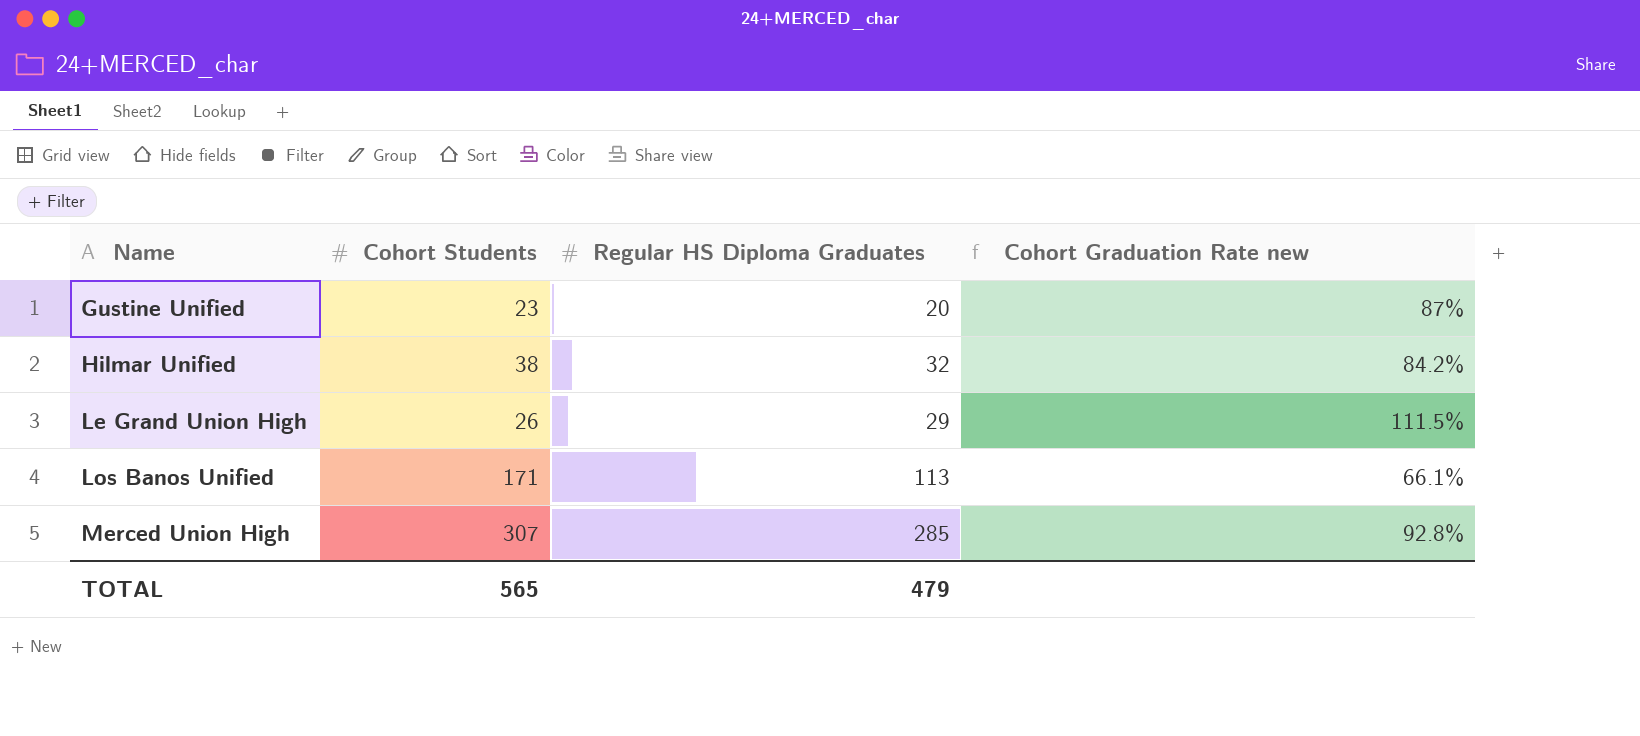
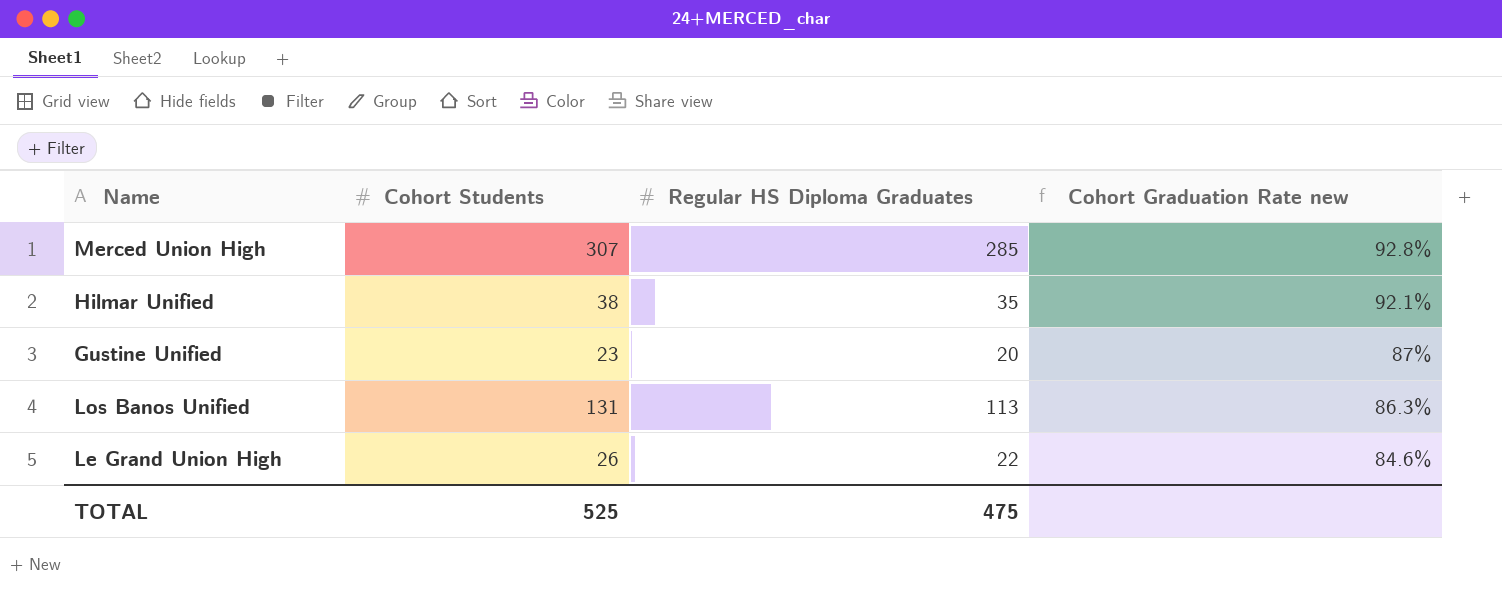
row order: Name ascending -> Cohort Graduation Rate new descending
Hilmar Unified | Regular HS Diploma Graduates: 32 -> 35
Hilmar Unified | Cohort Graduation Rate new: 84.2% -> 92.1%
Los Banos Unified | Cohort Students: 171 -> 131
Los Banos Unified | Cohort Graduation Rate new: 66.1% -> 86.3%
Le Grand Union High | Regular HS Diploma Graduates: 29 -> 22
Le Grand Union High | Cohort Graduation Rate new: 111.5% -> 84.6%
TOTAL | Cohort Students: 565 -> 525
TOTAL | Regular HS Diploma Graduates: 479 -> 475

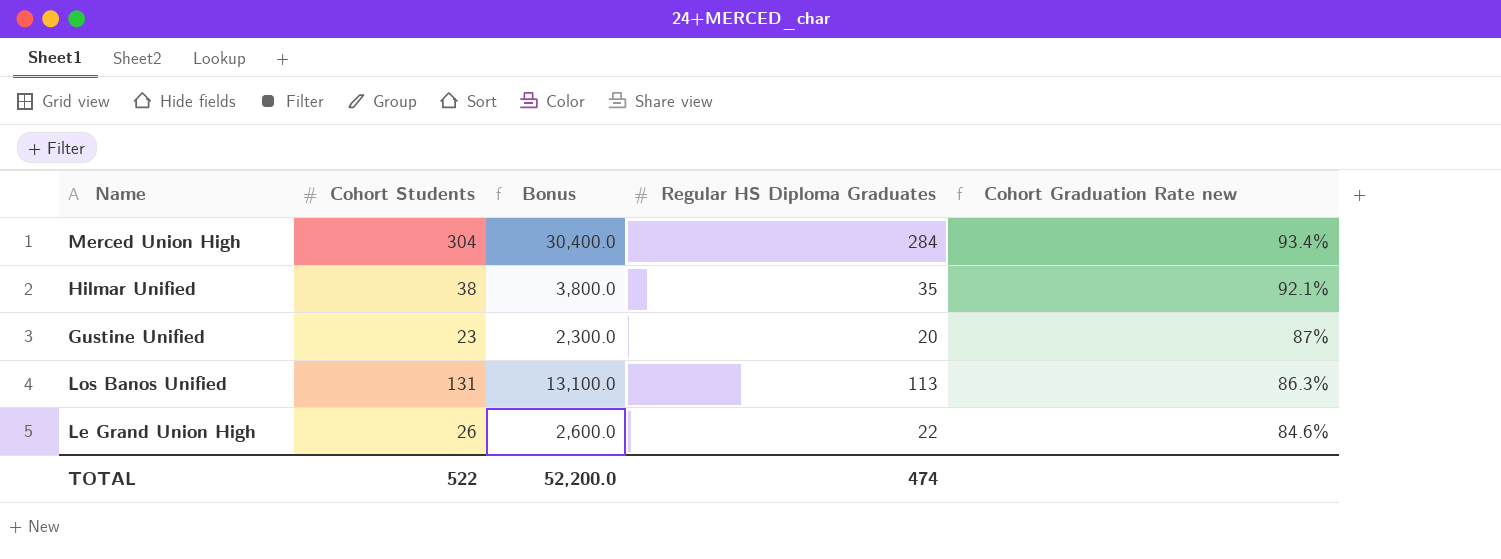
column Bonus | formula: none -> [Cohort Students] * 100
Merced Union High | Cohort Students: 307 -> 304
Merced Union High | Regular HS Diploma Graduates: 285 -> 284
Merced Union High | Cohort Graduation Rate new: 92.8% -> 93.4%
TOTAL | Cohort Students: 525 -> 522
TOTAL | Regular HS Diploma Graduates: 475 -> 474

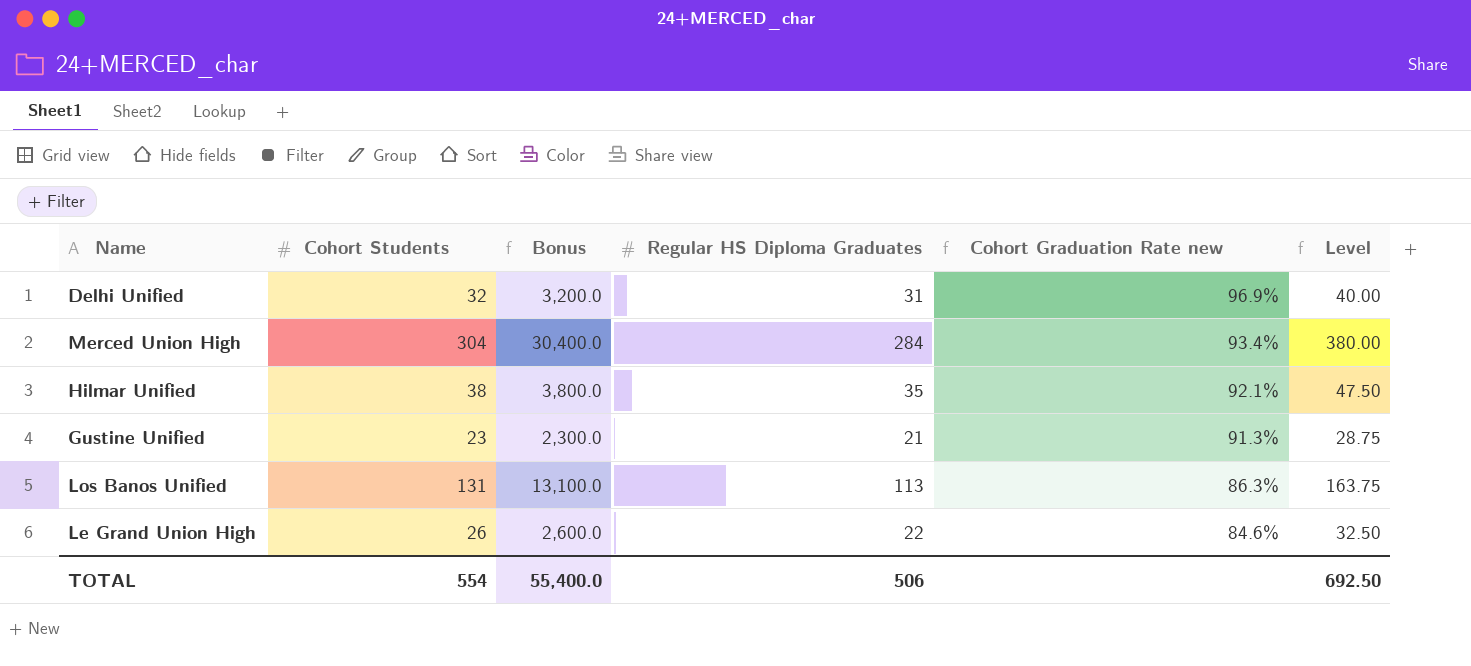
column Level | formula: none -> [Cohort Students] * 1.25
row Delhi Unified: none -> 32 | 3,200.0 | 31 | 96.9% | 40.00
Gustine Unified | Regular HS Diploma Graduates: 20 -> 21
Gustine Unified | Cohort Graduation Rate new: 87% -> 91.3%
TOTAL | Cohort Students: 522 -> 554
TOTAL | Bonus: 52,200.0 -> 55,400.0
TOTAL | Regular HS Diploma Graduates: 474 -> 506

